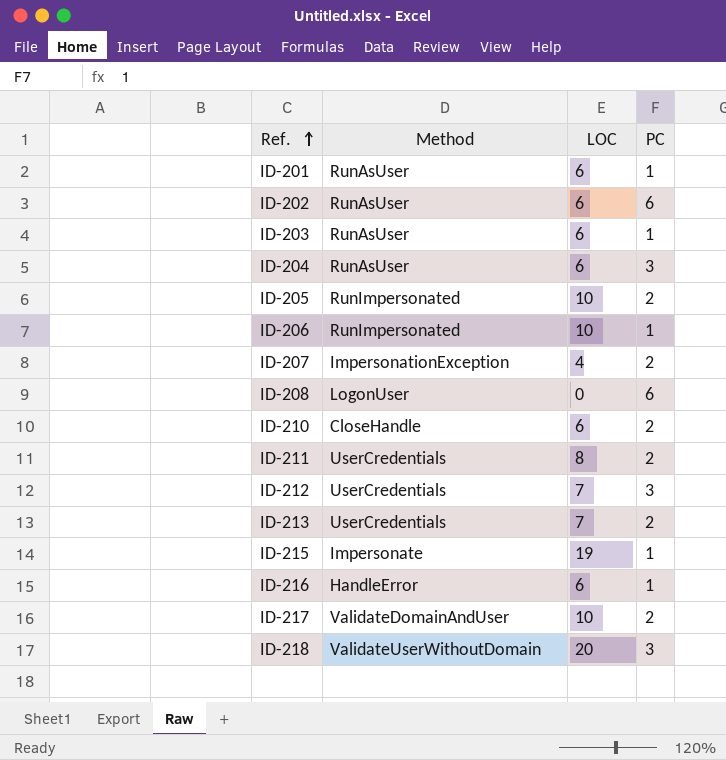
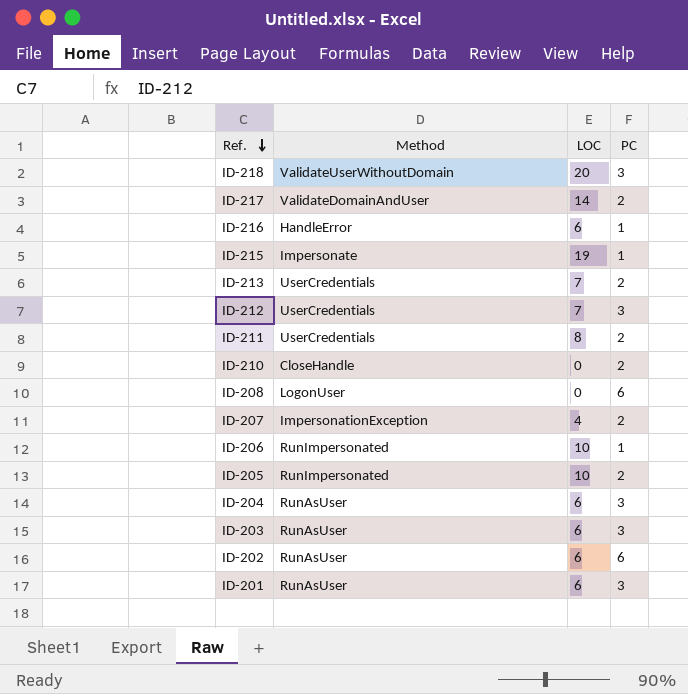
row order: Ref. ascending -> Ref. descending
ID-217 | LOC: 10 -> 14
ID-210 | LOC: 6 -> 0
ID-203 | PC: 1 -> 3
ID-201 | PC: 1 -> 3

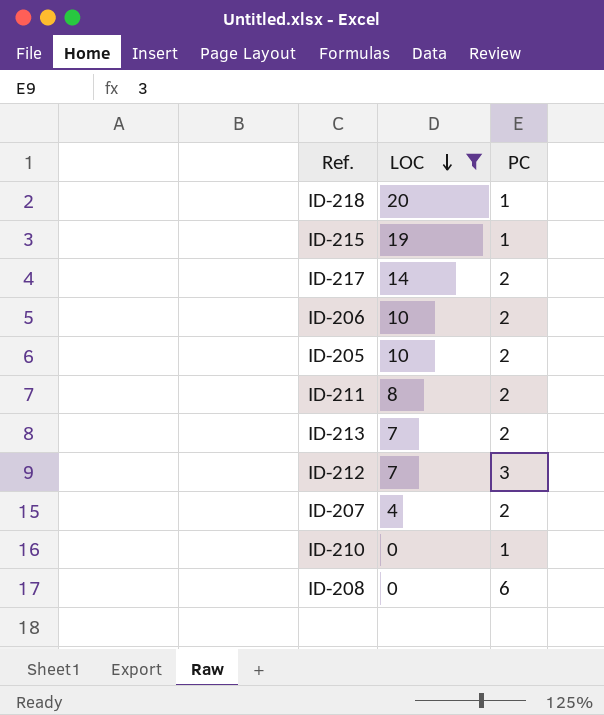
filter: none -> LOC != 6
row order: Ref. descending -> LOC descending
column Method | position: 2 -> none
ID-218 | PC: 3 -> 1
ID-206 | PC: 1 -> 2
ID-210 | PC: 2 -> 1

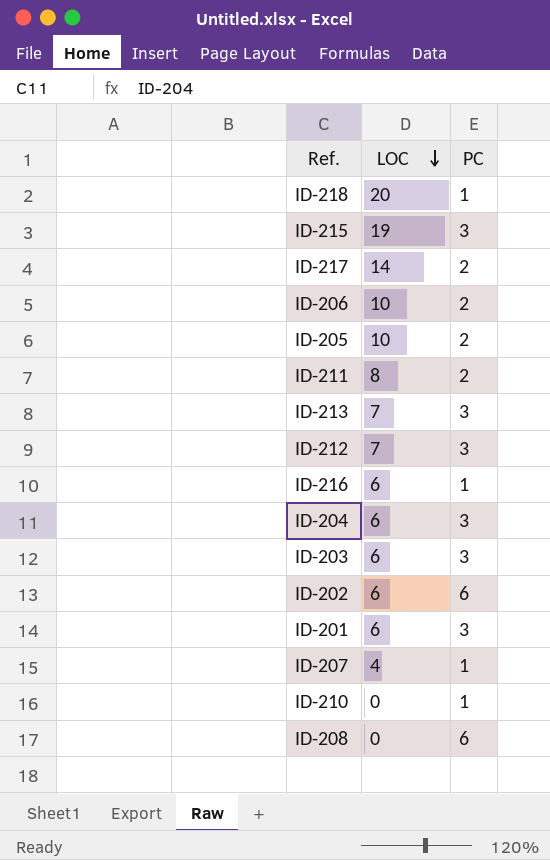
filter: LOC != 6 -> none
ID-215 | PC: 1 -> 3
ID-213 | PC: 2 -> 3
ID-207 | PC: 2 -> 1

